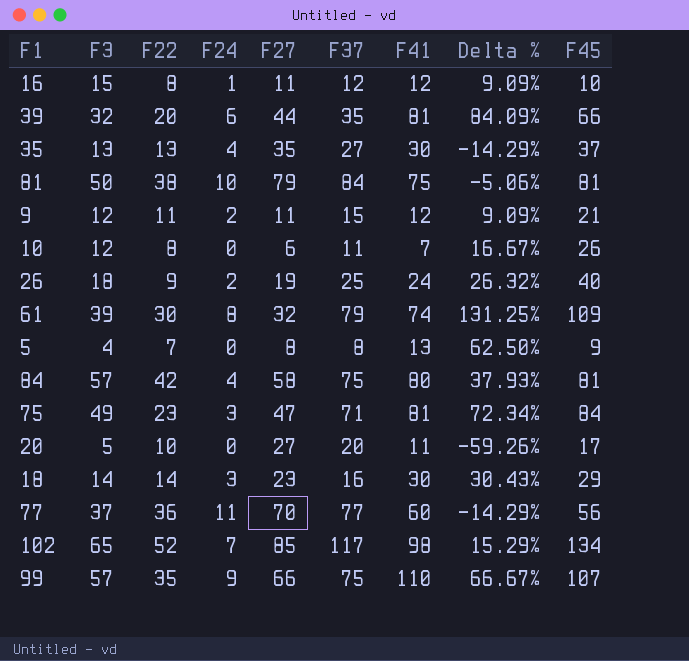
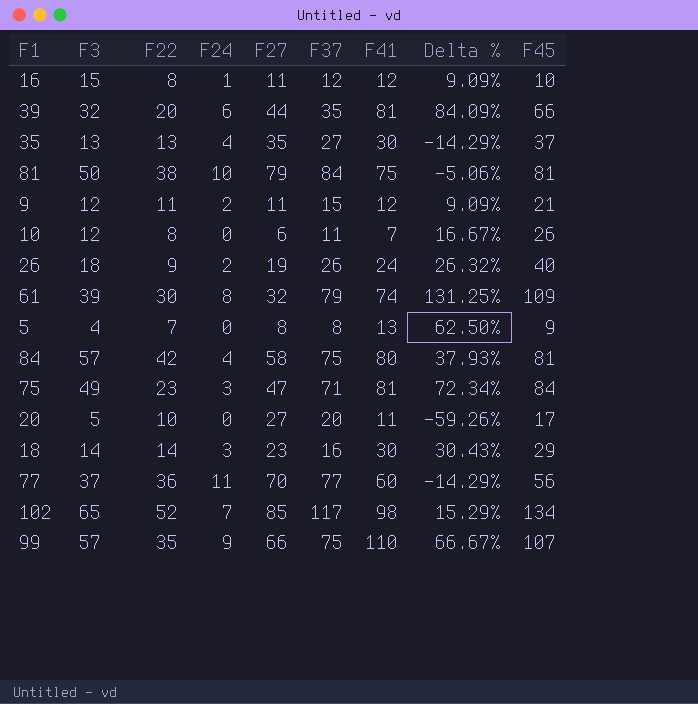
26 | F37: 25 -> 26

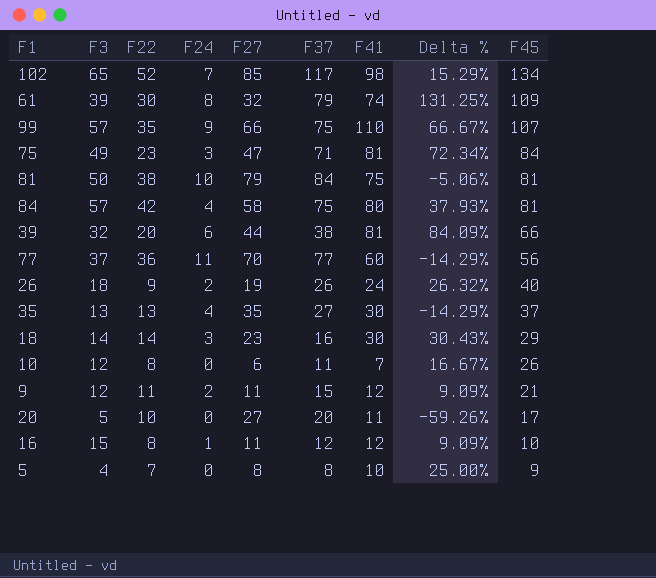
row order: none -> F45 descending
39 | F37: 35 -> 38
5 | F41: 13 -> 10
5 | Delta %: 62.50% -> 25.00%

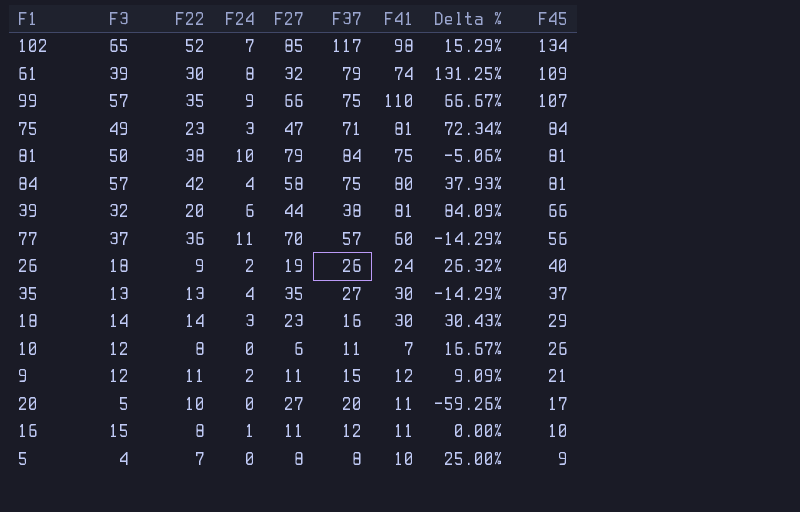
77 | F37: 77 -> 57
16 | F41: 12 -> 11
16 | Delta %: 9.09% -> 0.00%

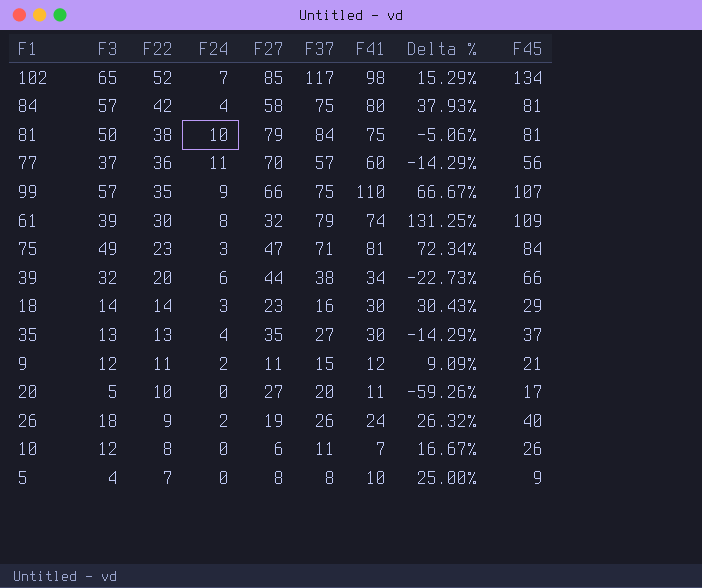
row order: F45 descending -> F22 descending
row 16: 15 | 8 | 1 | 11 | 12 | 11 | 0.00% | 10 -> none
39 | F41: 81 -> 34
39 | Delta %: 84.09% -> -22.73%

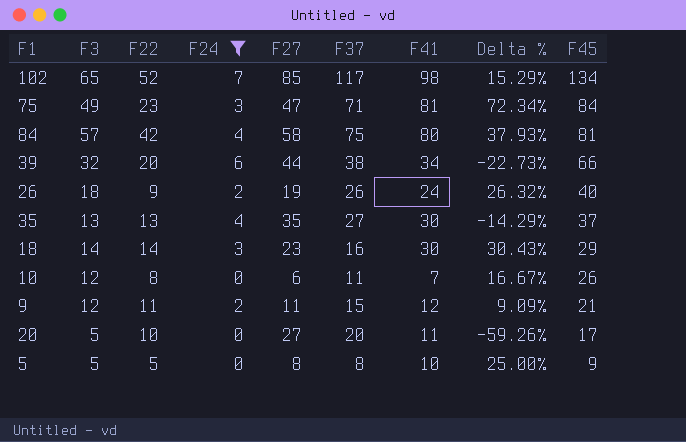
filter: none -> F24 <= 7
row order: F22 descending -> F45 descending
5 | F3: 4 -> 5
5 | F22: 7 -> 5

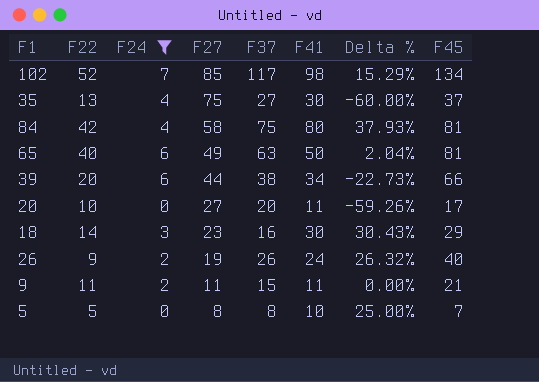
row order: F45 descending -> F27 descending
column F3 | position: 2 -> none
row 75: 49 | 23 | 3 | 47 | 71 | 81 | 72.34% | 84 -> none
row 10: 12 | 8 | 0 | 6 | 11 | 7 | 16.67% | 26 -> none
35 | F27: 35 -> 75
35 | Delta %: -14.29% -> -60.00%
row 65: none -> 40 | 6 | 49 | 63 | 50 | 2.04% | 81
9 | F41: 12 -> 11
9 | Delta %: 9.09% -> 0.00%
5 | F45: 9 -> 7

